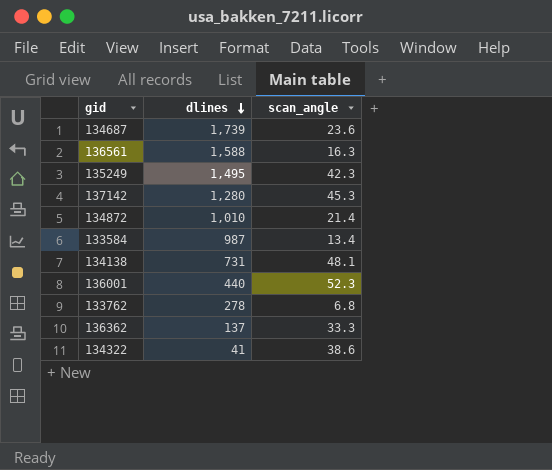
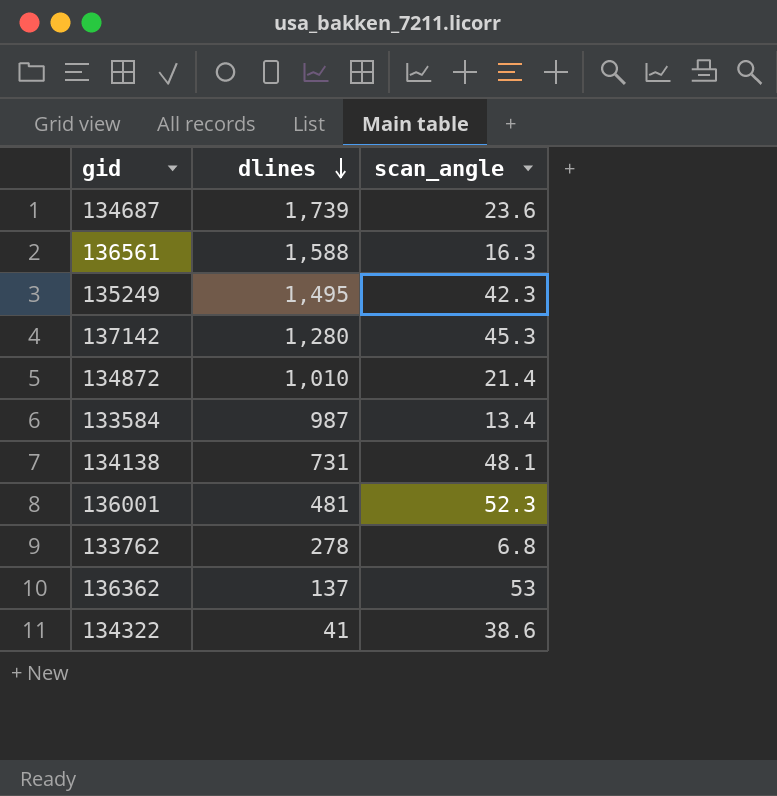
136001 | dlines: 440 -> 481
136362 | scan_angle: 33.3 -> 53

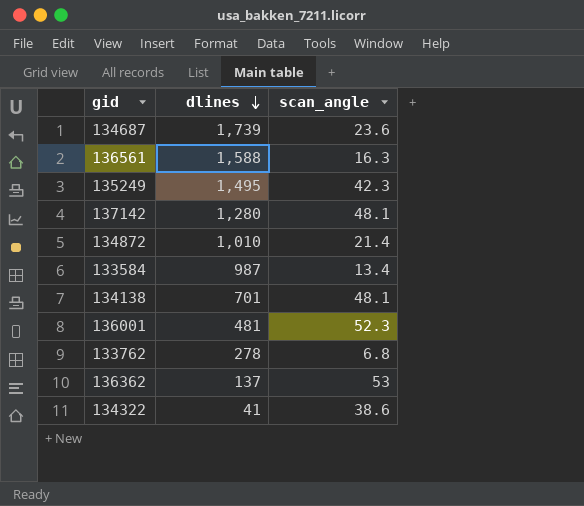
137142 | scan_angle: 45.3 -> 48.1
134138 | dlines: 731 -> 701

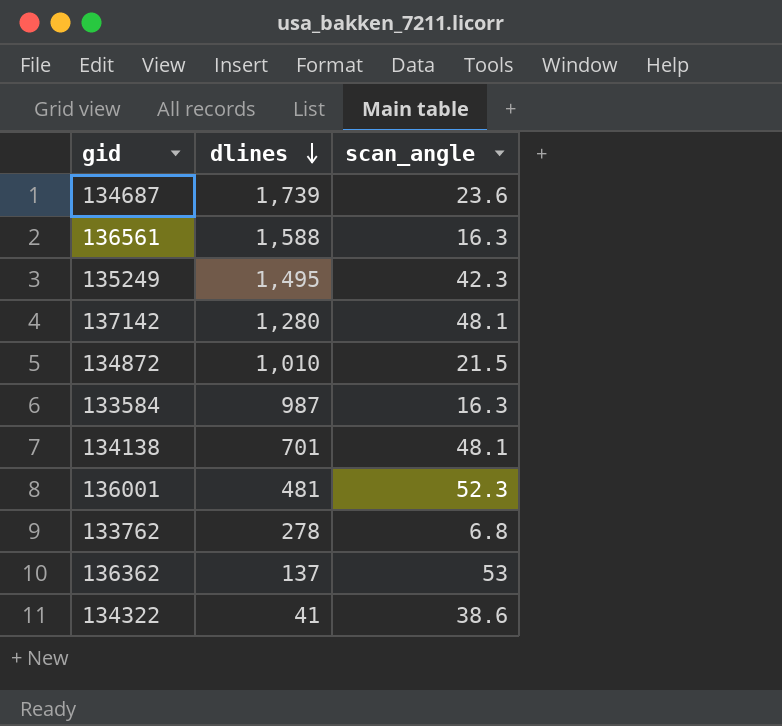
134872 | scan_angle: 21.4 -> 21.5
133584 | scan_angle: 13.4 -> 16.3

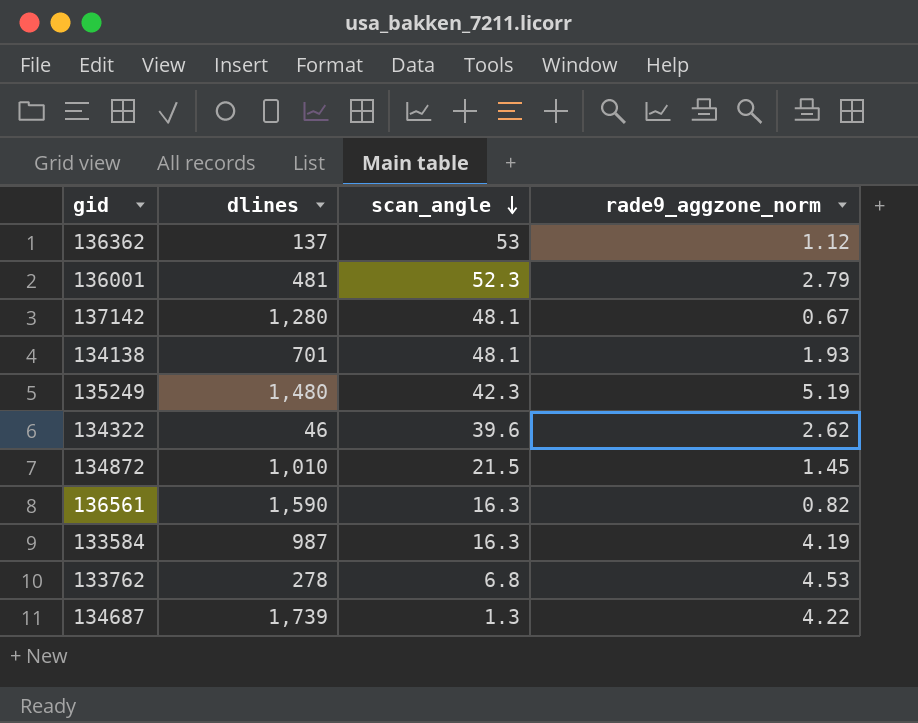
row order: dlines descending -> scan_angle descending
column rade9_aggzone_norm | position: none -> 4
135249 | dlines: 1,495 -> 1,480
134322 | dlines: 41 -> 46
134322 | scan_angle: 38.6 -> 39.6
136561 | dlines: 1,588 -> 1,590
134687 | scan_angle: 23.6 -> 1.3

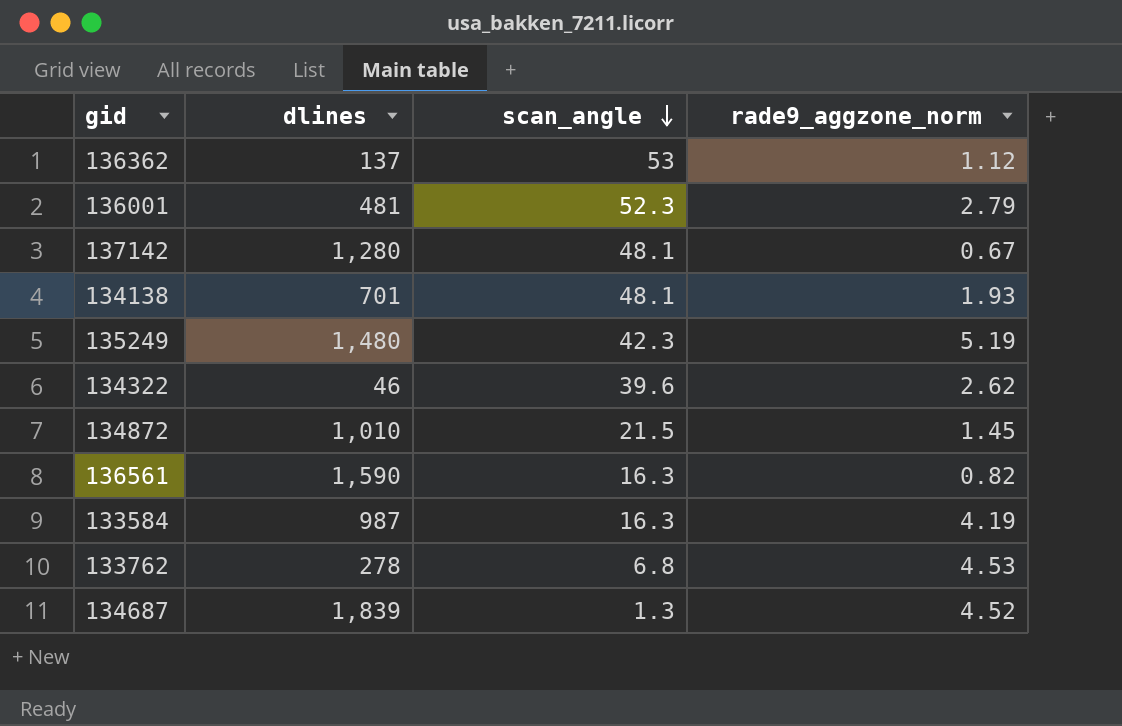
134687 | dlines: 1,739 -> 1,839
134687 | rade9_aggzone_norm: 4.22 -> 4.52

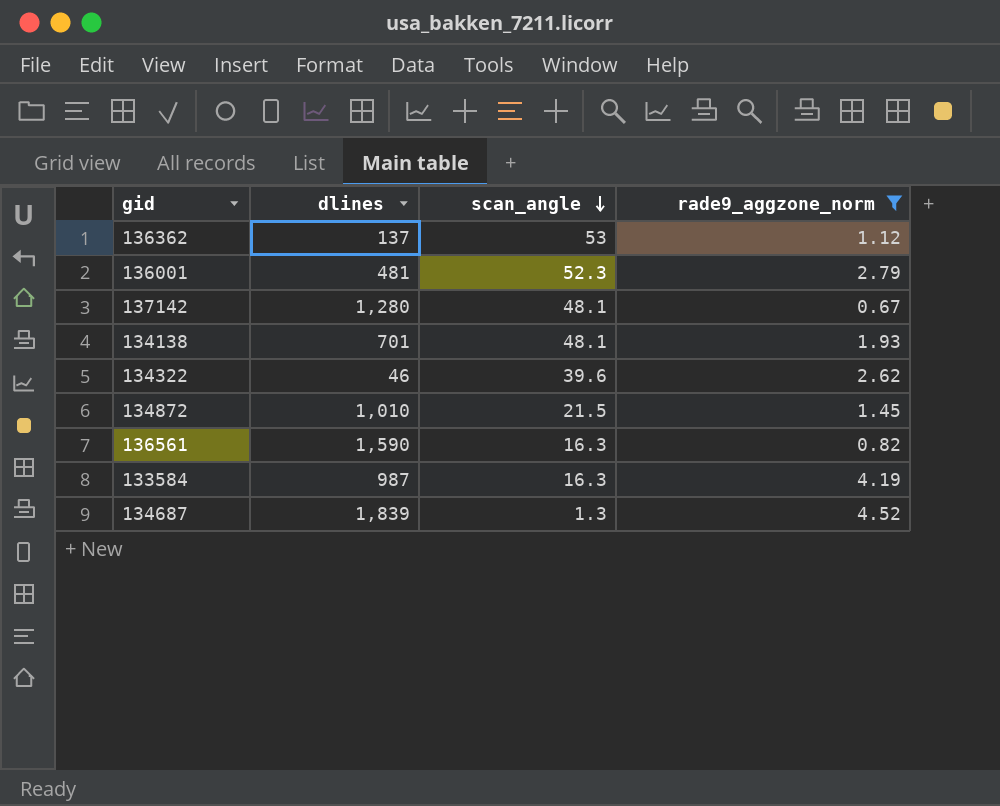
filter: none -> rade9_aggzone_norm <= 4.52

